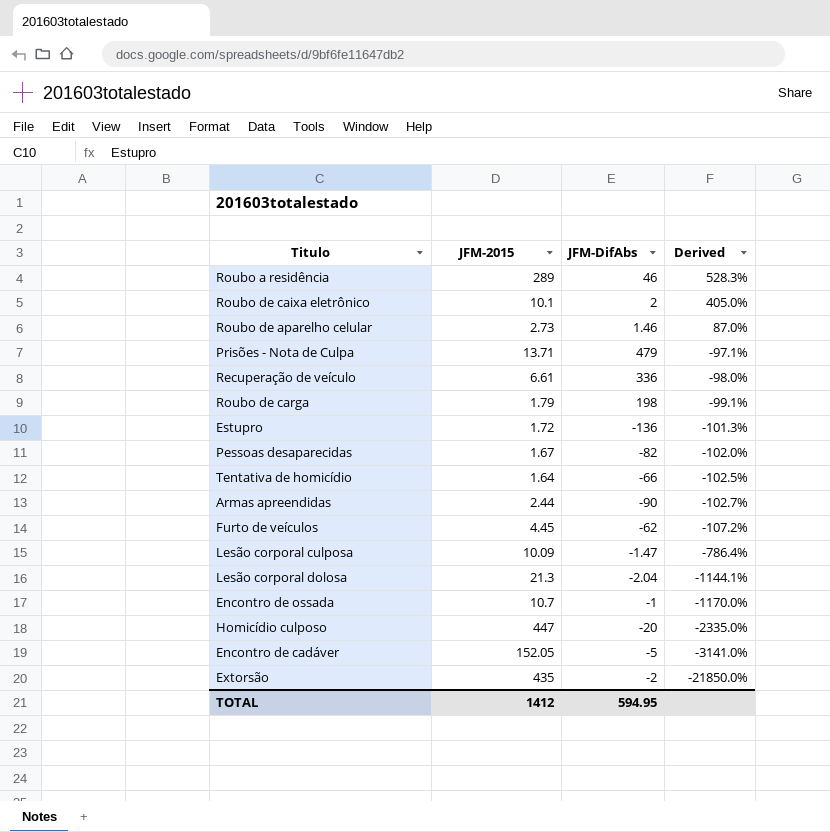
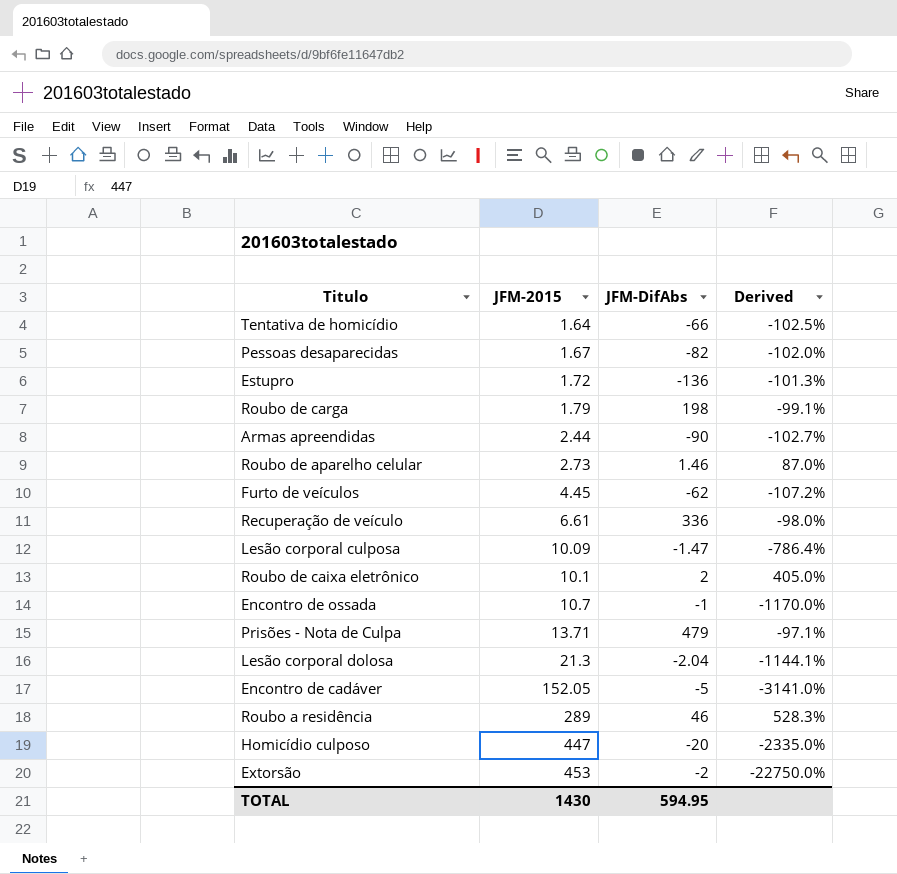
row order: Derived descending -> JFM-2015 ascending
Extorsão | JFM-2015: 435 -> 453
Extorsão | Derived: -21850.0% -> -22750.0%
TOTAL | JFM-2015: 1412 -> 1430

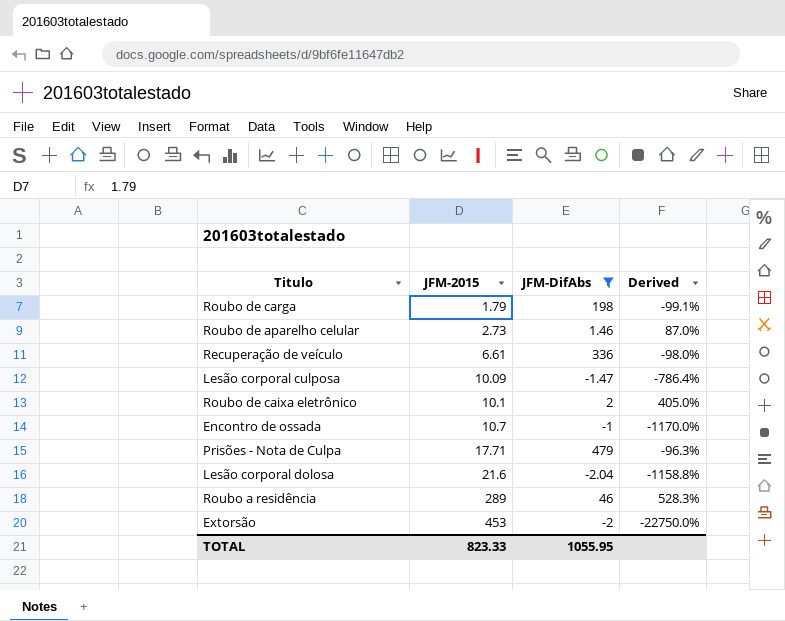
filter: none -> JFM-DifAbs >= -2.04
Prisões - Nota de Culpa | JFM-2015: 13.71 -> 17.71
Prisões - Nota de Culpa | Derived: -97.1% -> -96.3%
Lesão corporal dolosa | JFM-2015: 21.3 -> 21.6
Lesão corporal dolosa | Derived: -1144.1% -> -1158.8%
TOTAL | JFM-2015: 1430 -> 823.33
TOTAL | JFM-DifAbs: 594.95 -> 1055.95

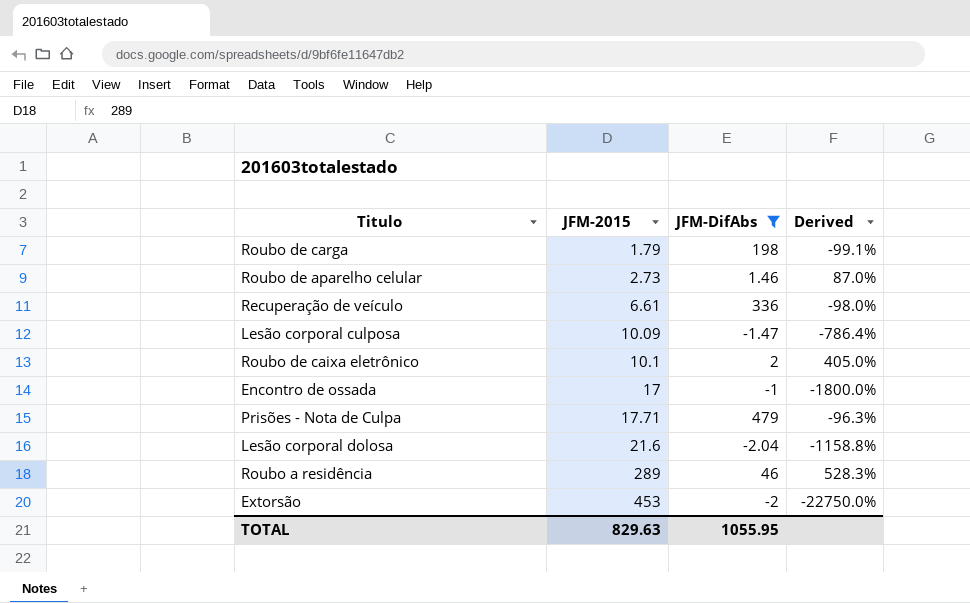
Encontro de ossada | JFM-2015: 10.7 -> 17
Encontro de ossada | Derived: -1170.0% -> -1800.0%
TOTAL | JFM-2015: 823.33 -> 829.63

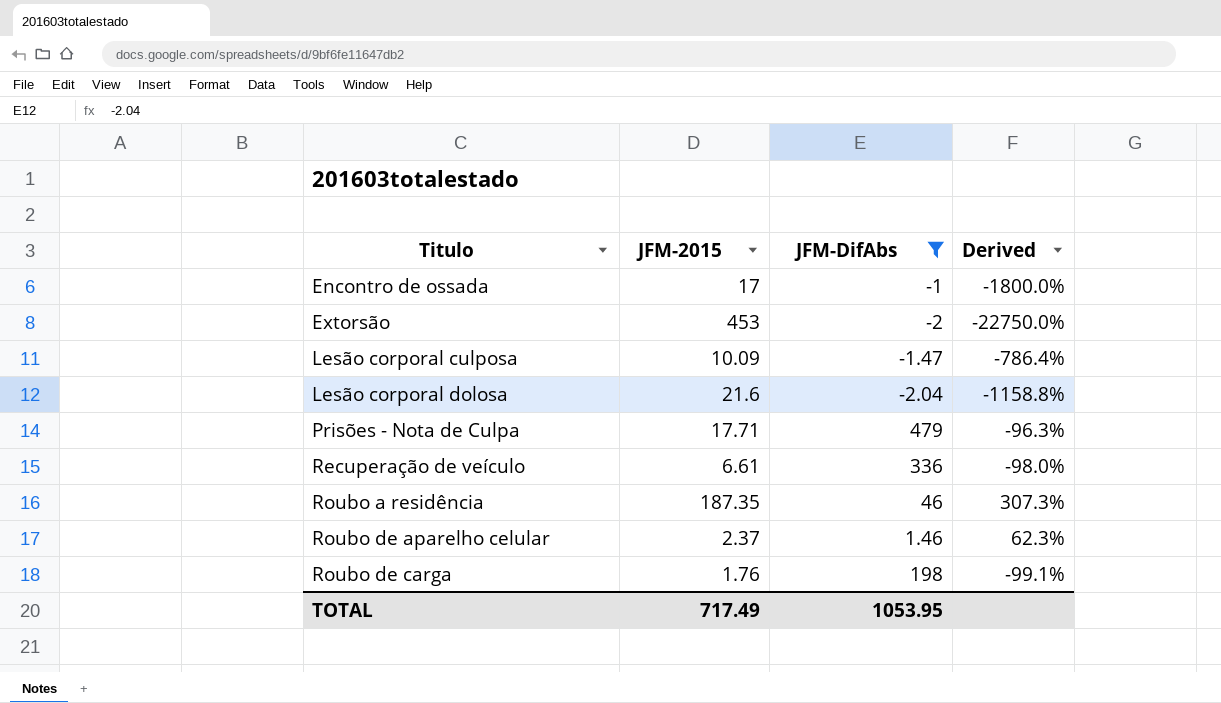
row order: JFM-2015 ascending -> Titulo ascending
row Roubo de caixa eletrônico: 10.1 | 2 | 405.0% -> none
Roubo a residência | JFM-2015: 289 -> 187.35
Roubo a residência | Derived: 528.3% -> 307.3%
Roubo de aparelho celular | JFM-2015: 2.73 -> 2.37
Roubo de aparelho celular | Derived: 87.0% -> 62.3%
Roubo de carga | JFM-2015: 1.79 -> 1.76
TOTAL | JFM-2015: 829.63 -> 717.49
TOTAL | JFM-DifAbs: 1055.95 -> 1053.95

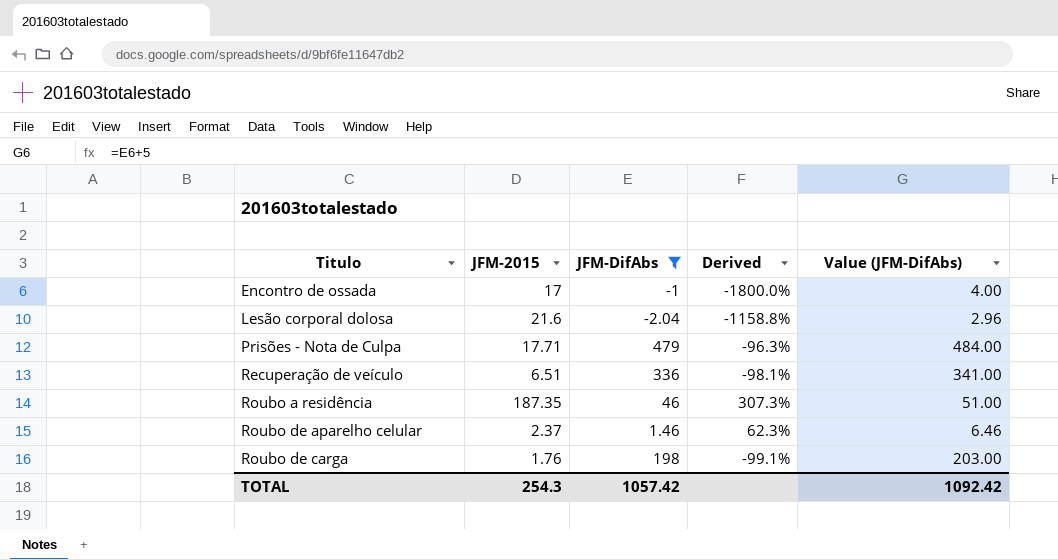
column Value (JFM-DifAbs) | formula: none -> [JFM-DifAbs] + 5
row Extorsão: 453 | -2 | -22750.0% -> none
row Lesão corporal culposa: 10.09 | -1.47 | -786.4% -> none
Recuperação de veículo | JFM-2015: 6.61 -> 6.51
Recuperação de veículo | Derived: -98.0% -> -98.1%
TOTAL | JFM-2015: 717.49 -> 254.3
TOTAL | JFM-DifAbs: 1053.95 -> 1057.42

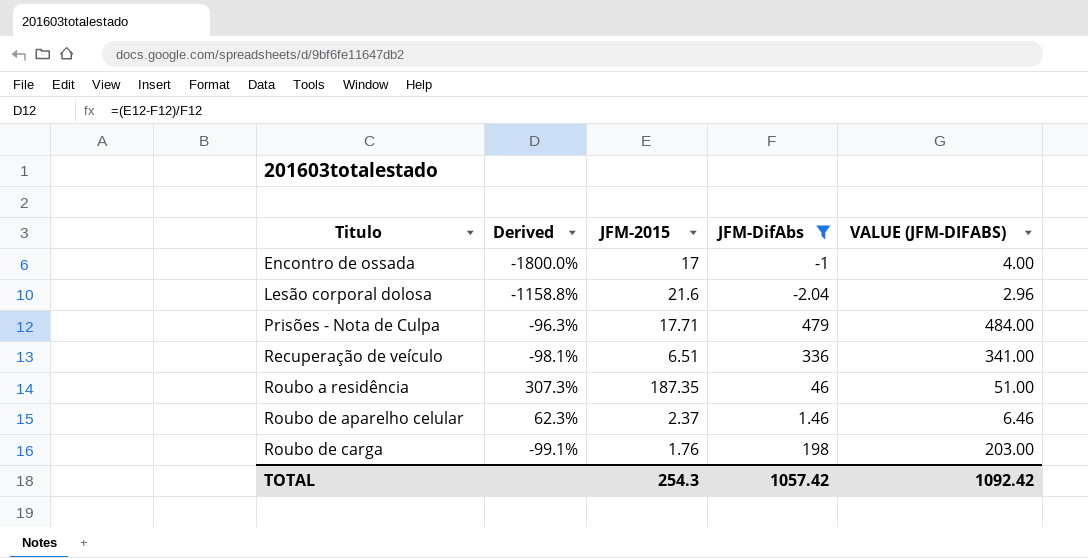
column Derived | position: 4 -> 2
column name: Value (JFM-DifAbs) -> VALUE (JFM-DIFABS)

